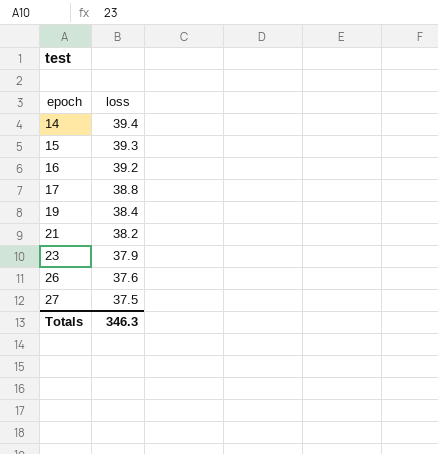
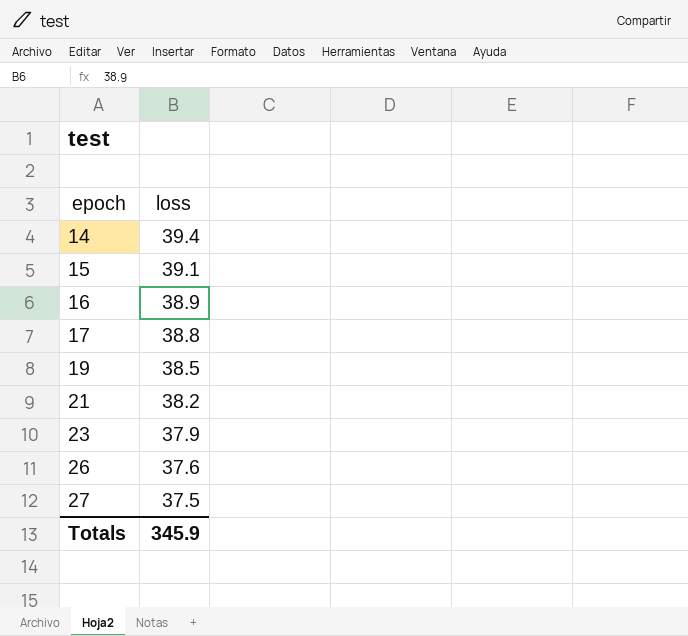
15 | loss: 39.3 -> 39.1
16 | loss: 39.2 -> 38.9
19 | loss: 38.4 -> 38.5
Totals | loss: 346.3 -> 345.9

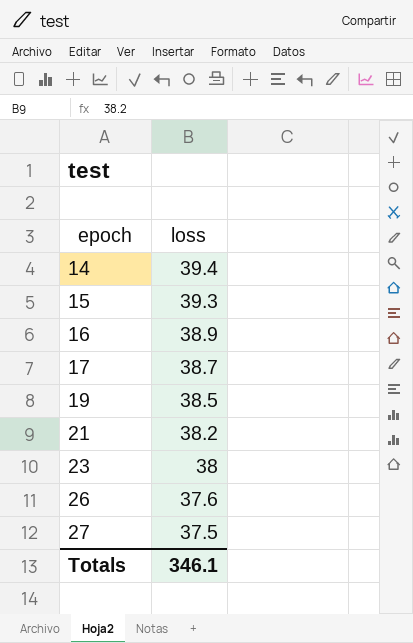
15 | loss: 39.1 -> 39.3
17 | loss: 38.8 -> 38.7
23 | loss: 37.9 -> 38
Totals | loss: 345.9 -> 346.1

